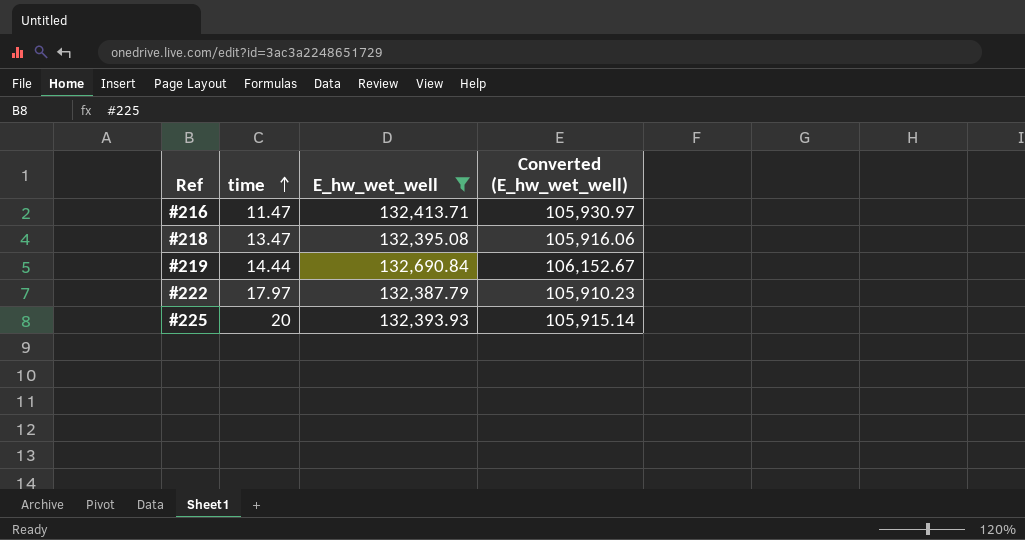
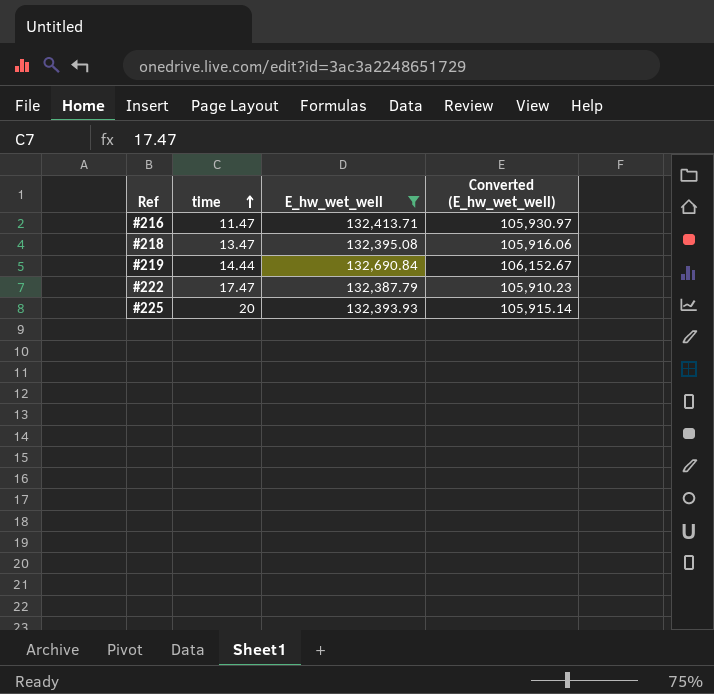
#222 | time: 17.97 -> 17.47

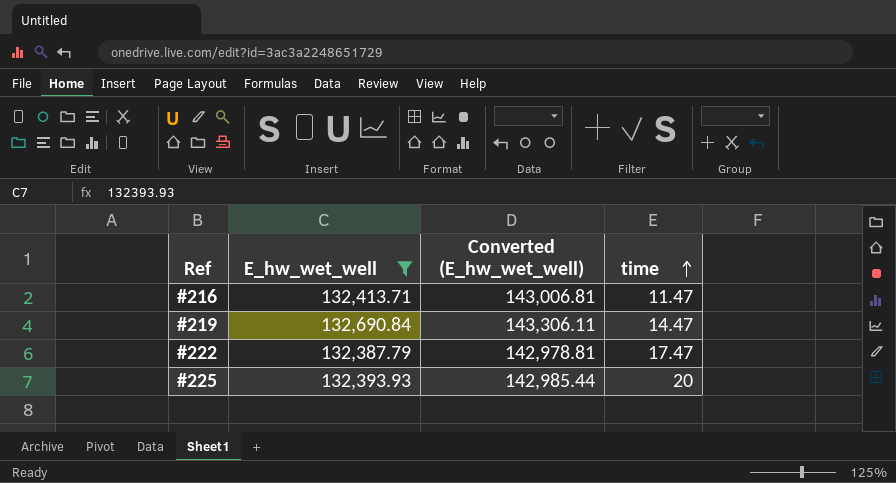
column Converted (E_hw_wet_well) | formula: [E_hw_wet_well] * 0.8 -> [E_hw_wet_well] * 1.08
column time | position: 2 -> 4
row #218: 13.47 | 132,395.08 | 105,916.06 -> none
#219 | time: 14.44 -> 14.47

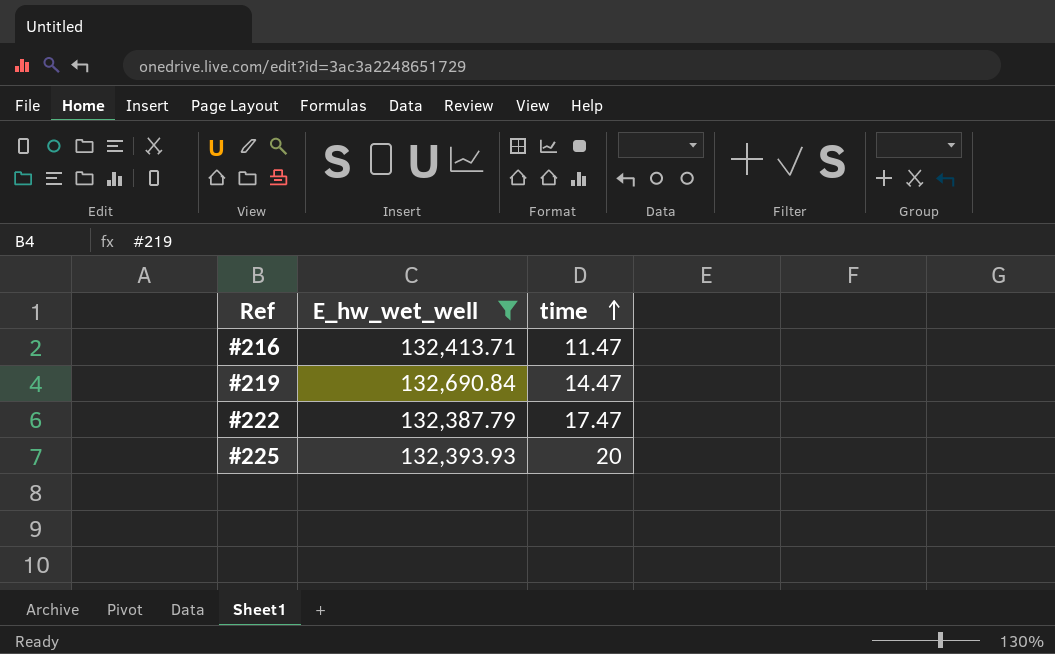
column Converted (E_hw_wet_well) | formula: [E_hw_wet_well] * 1.08 -> none

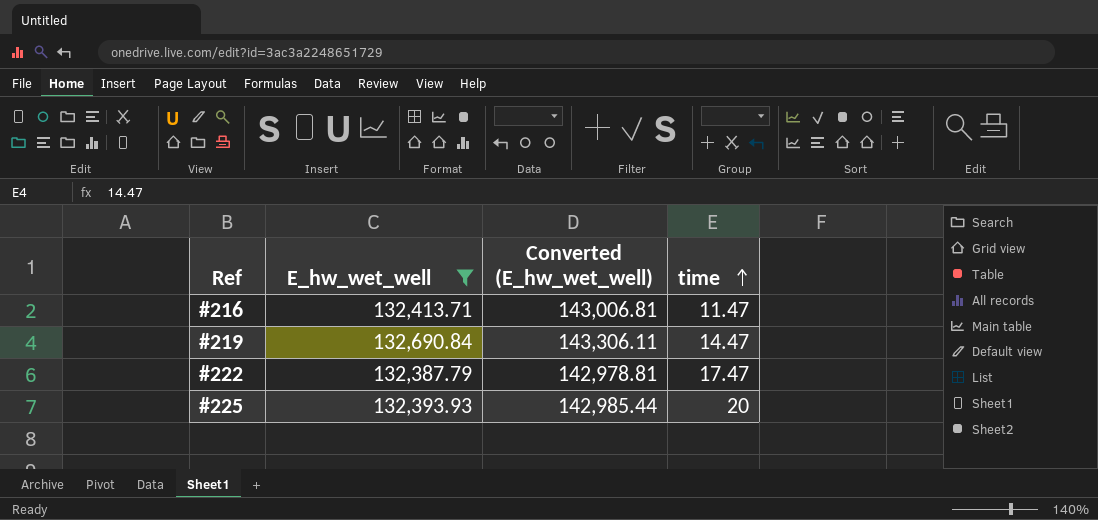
column Converted (E_hw_wet_well) | formula: none -> [E_hw_wet_well] * 1.08

